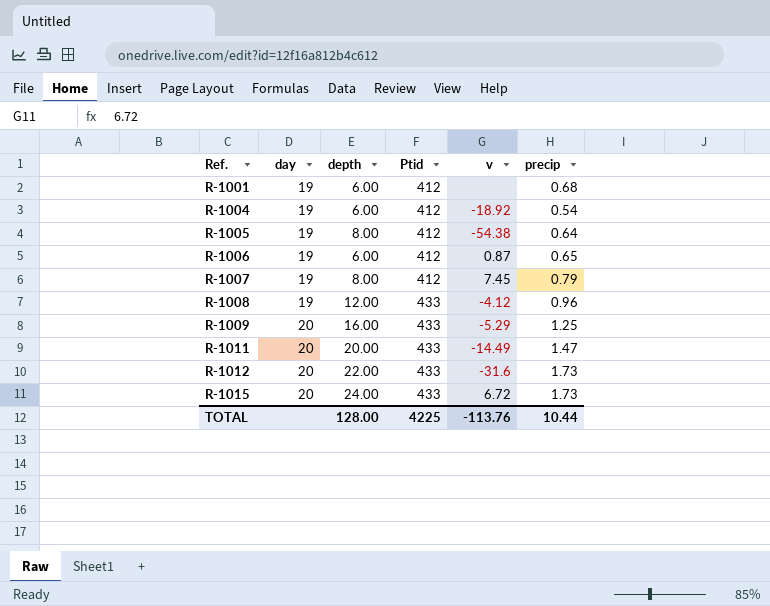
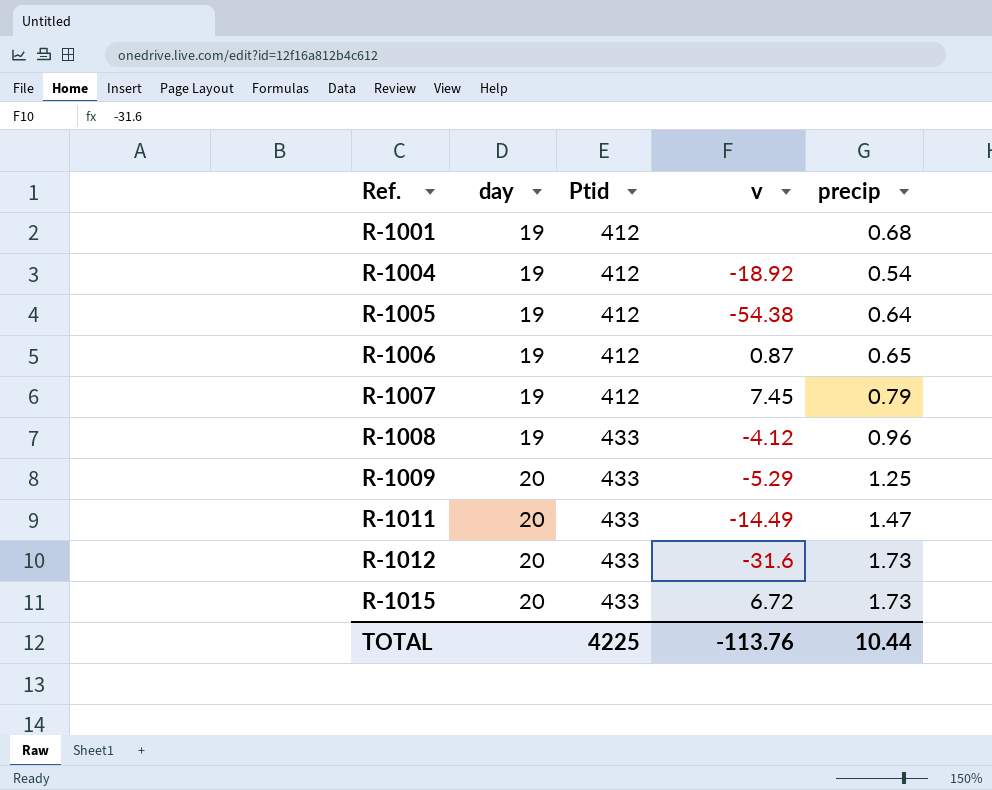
column depth | position: 3 -> none

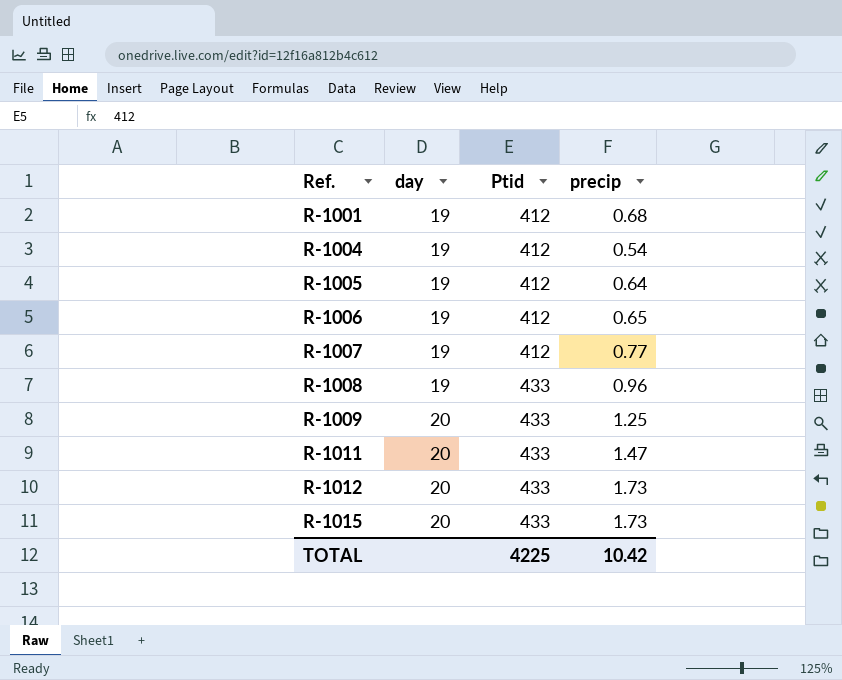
column v | position: 4 -> none
R-1007 | precip: 0.79 -> 0.77
TOTAL | precip: 10.44 -> 10.42

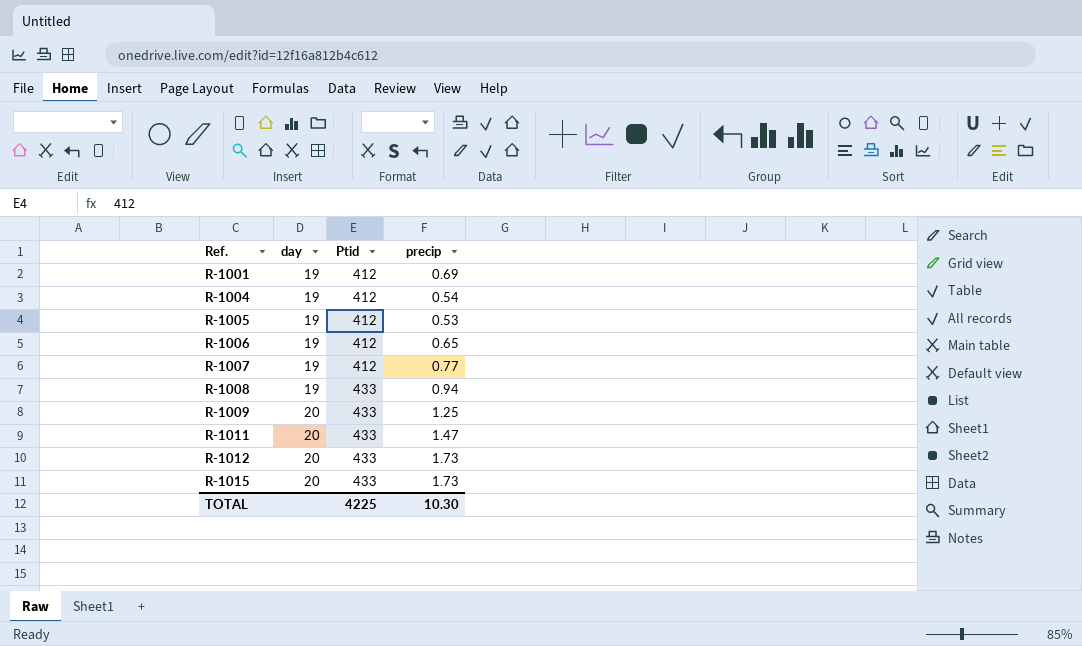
R-1001 | precip: 0.68 -> 0.69
R-1005 | precip: 0.64 -> 0.53
R-1008 | precip: 0.96 -> 0.94
TOTAL | precip: 10.42 -> 10.30

